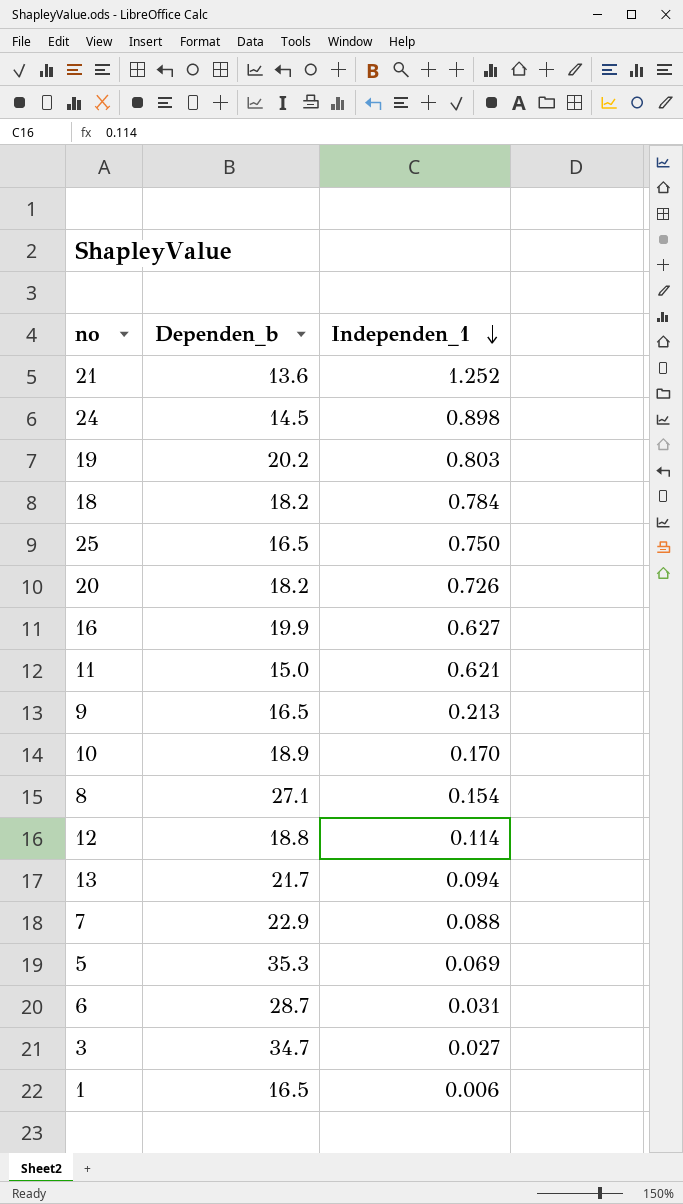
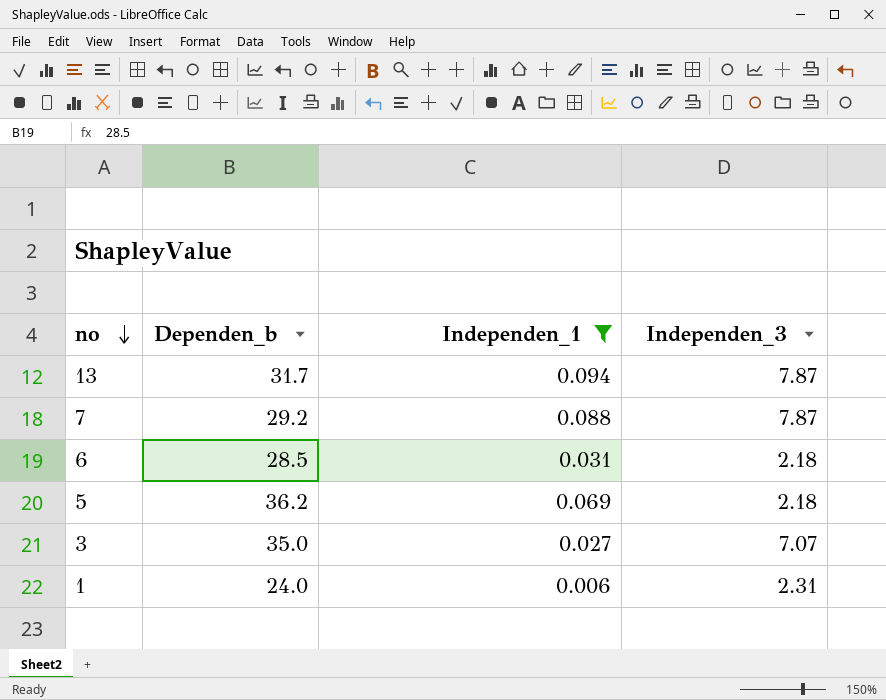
filter: none -> Independen_1 <= 0.094
row order: Independen_1 descending -> no descending
column Independen_3 | position: none -> 4
13 | Dependen_b: 21.7 -> 31.7
7 | Dependen_b: 22.9 -> 29.2
6 | Dependen_b: 28.7 -> 28.5
5 | Dependen_b: 35.3 -> 36.2
3 | Dependen_b: 34.7 -> 35.0
1 | Dependen_b: 16.5 -> 24.0

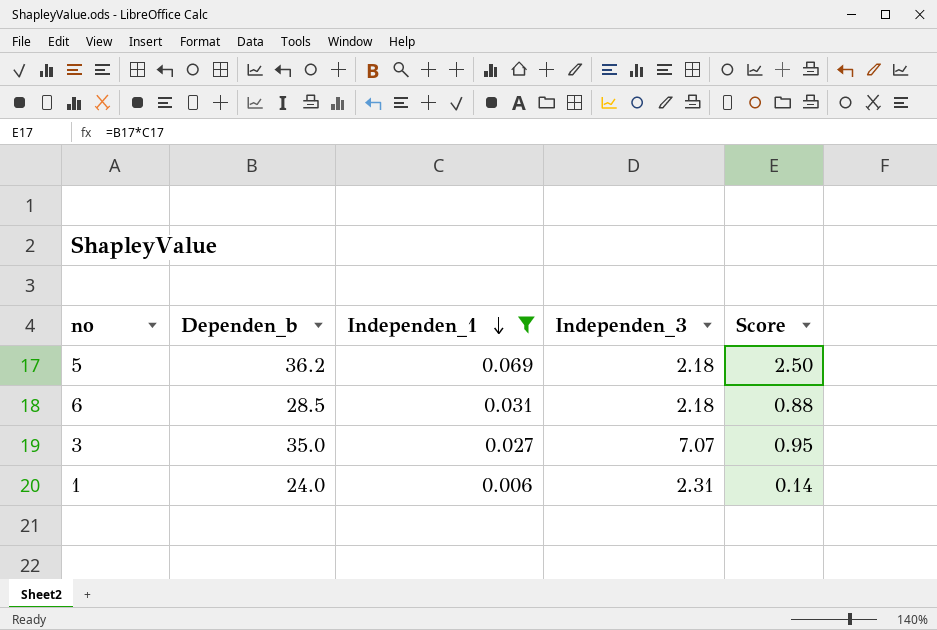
row order: no descending -> Independen_1 descending
column Score | formula: none -> [Dependen_b] * [Independen_1]
row 13: 31.7 | 0.094 | 7.87 -> none
row 7: 29.2 | 0.088 | 7.87 -> none

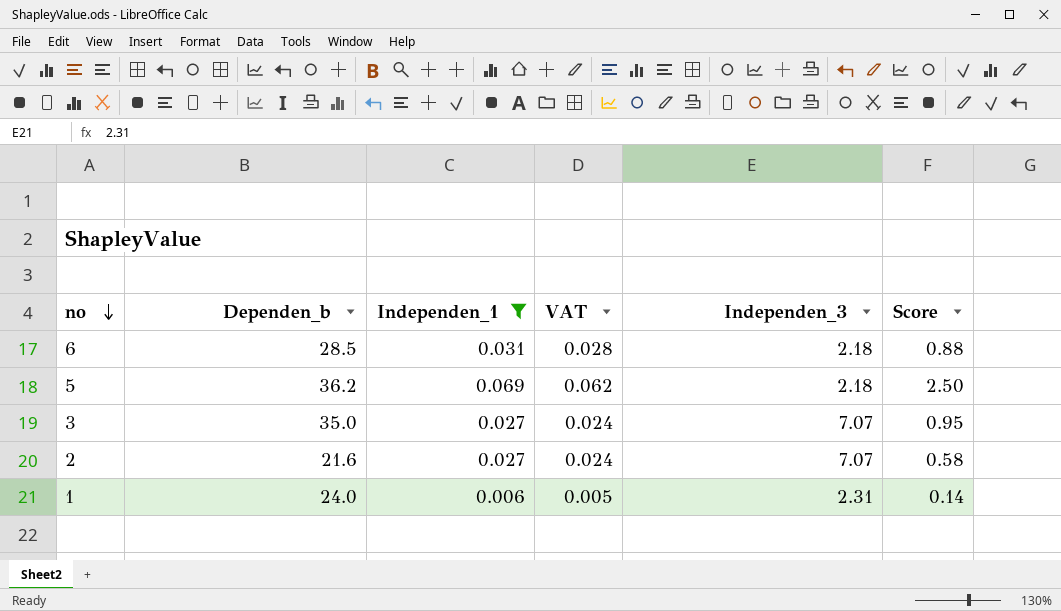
row order: Independen_1 descending -> no descending
column VAT | formula: none -> [Independen_1] * 0.9
row 2: none -> 21.6 | 0.027 | 0.024 | 7.07 | 0.58

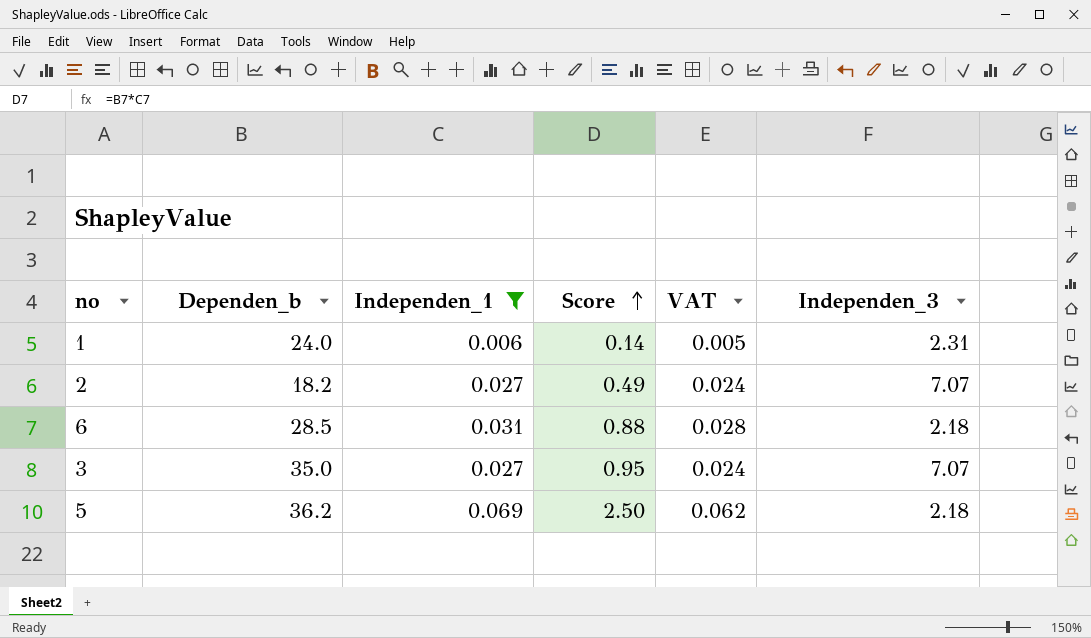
row order: no descending -> Score ascending
column Score | position: 6 -> 4
2 | Dependen_b: 21.6 -> 18.2
2 | Score: 0.58 -> 0.49

